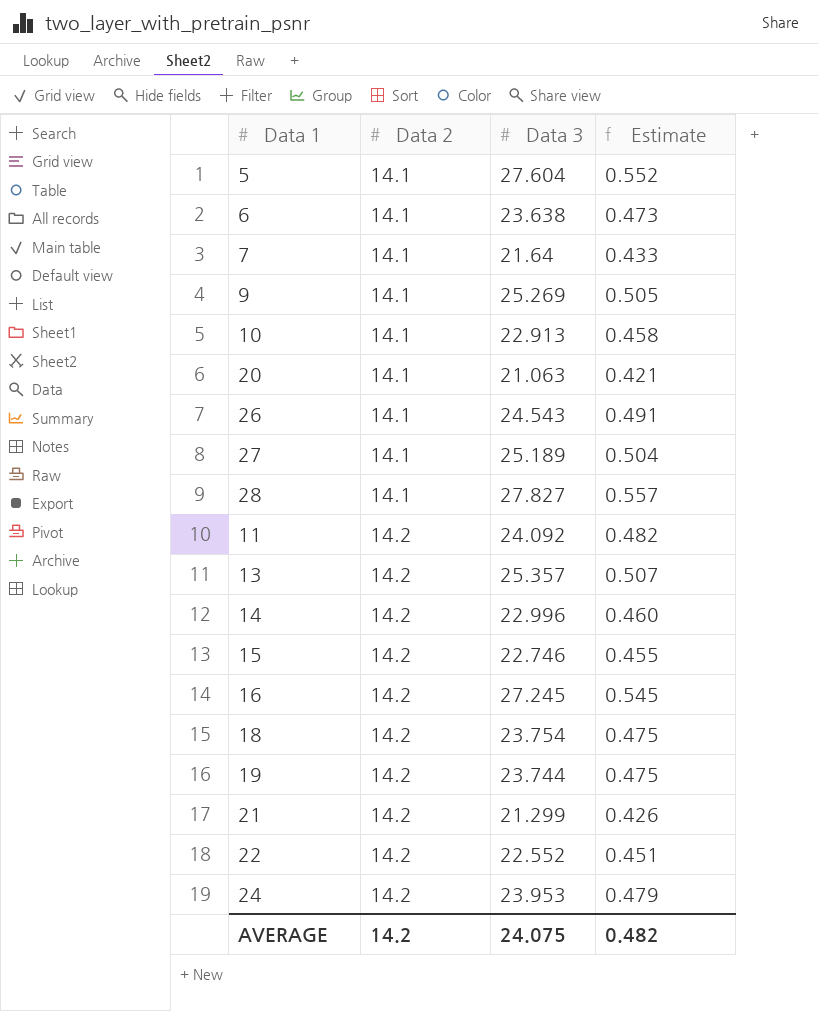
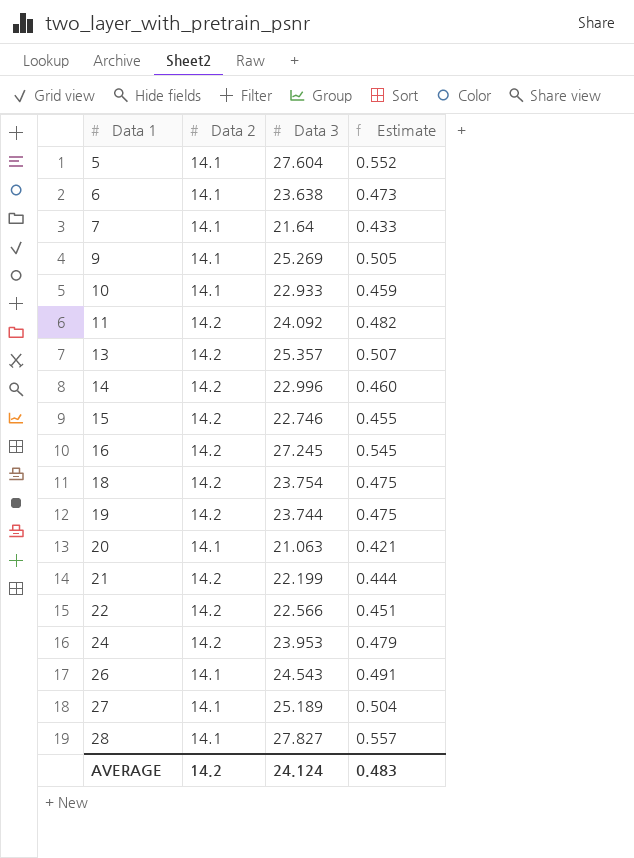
row order: Data 2 ascending -> Data 1 ascending
10 | Data 3: 22.913 -> 22.933
10 | Estimate: 0.458 -> 0.459
21 | Data 3: 21.299 -> 22.199
21 | Estimate: 0.426 -> 0.444
22 | Data 3: 22.552 -> 22.566
AVERAGE | Data 3: 24.075 -> 24.124
AVERAGE | Estimate: 0.482 -> 0.483

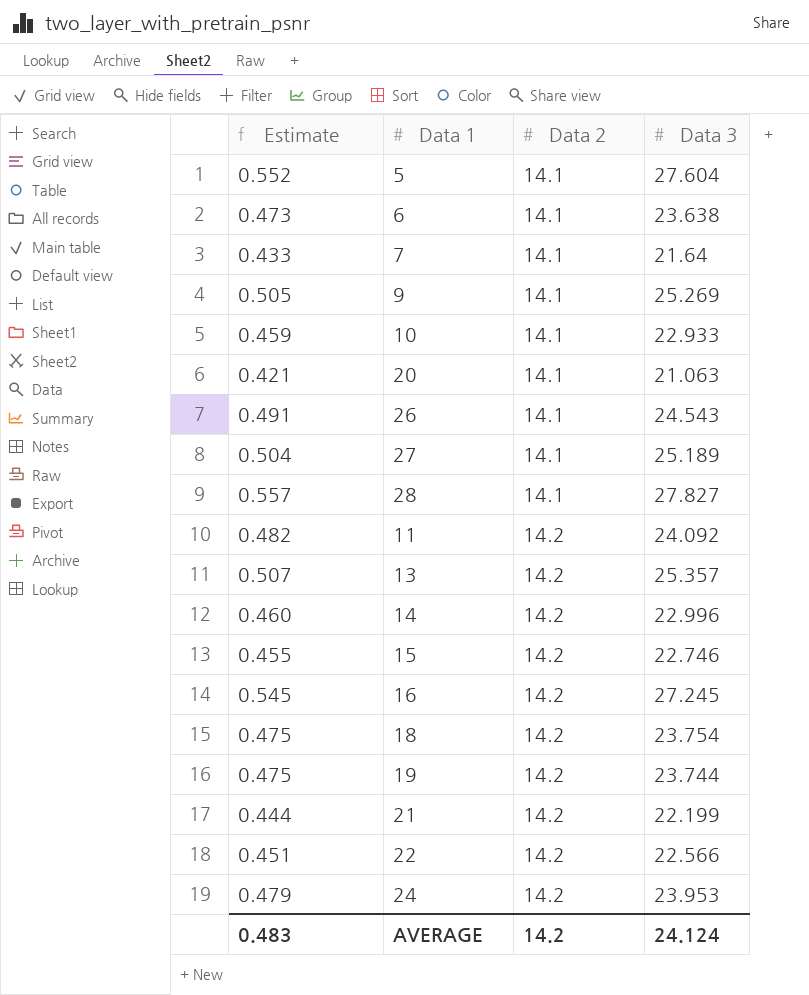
row order: Data 1 ascending -> Data 2 ascending
column Estimate | position: 4 -> 1

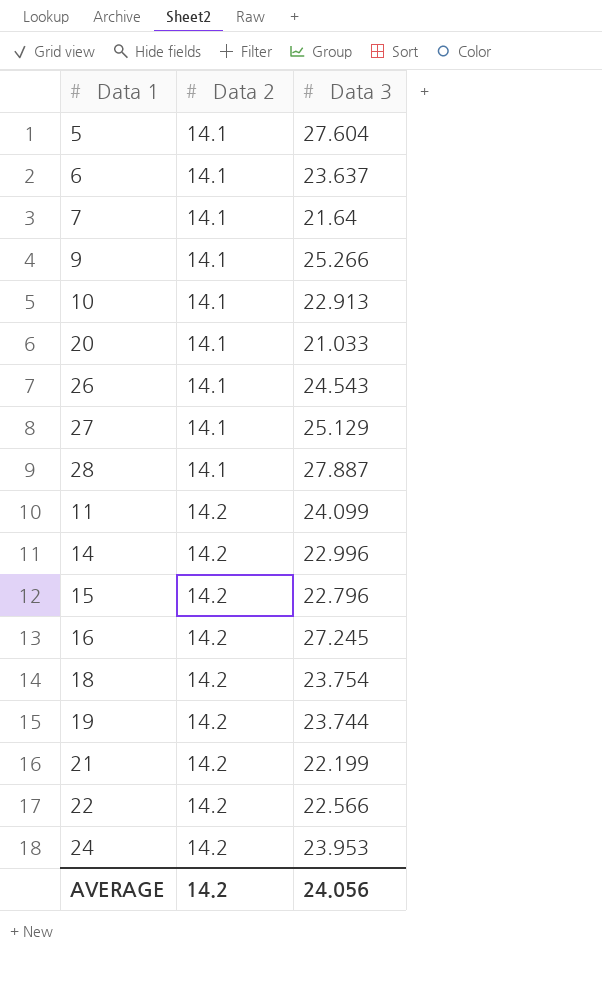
column Estimate | formula: [Data 3] * 0.02 -> none
row 13: 0.507 | 14.2 | 25.357 -> none
6 | Data 3: 23.638 -> 23.637
9 | Data 3: 25.269 -> 25.266
10 | Data 3: 22.933 -> 22.913
20 | Data 3: 21.063 -> 21.033
27 | Data 3: 25.189 -> 25.129
28 | Data 3: 27.827 -> 27.887
11 | Data 3: 24.092 -> 24.099
15 | Data 3: 22.746 -> 22.796
AVERAGE | Data 3: 24.124 -> 24.056

